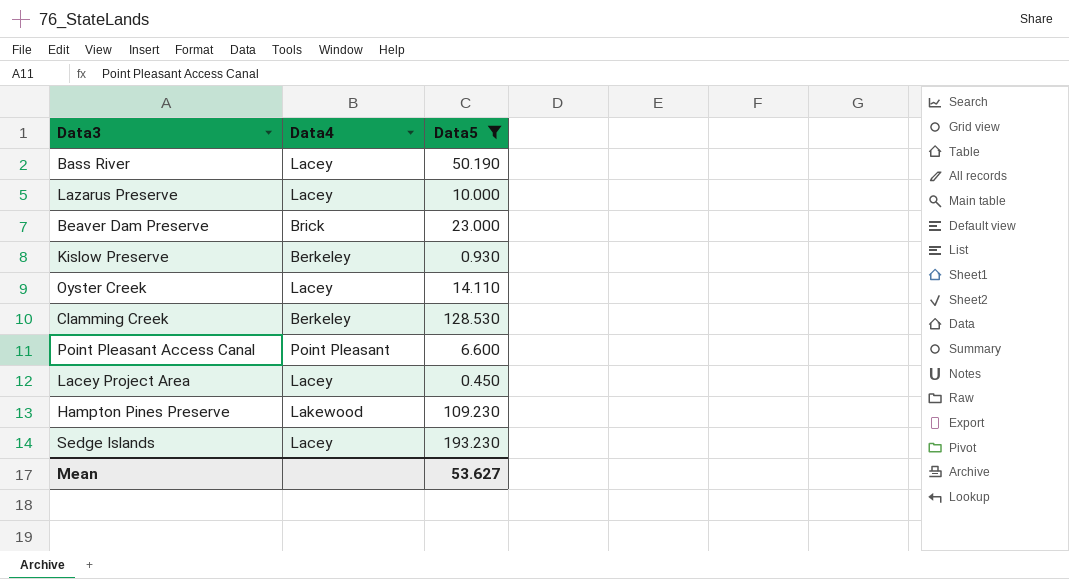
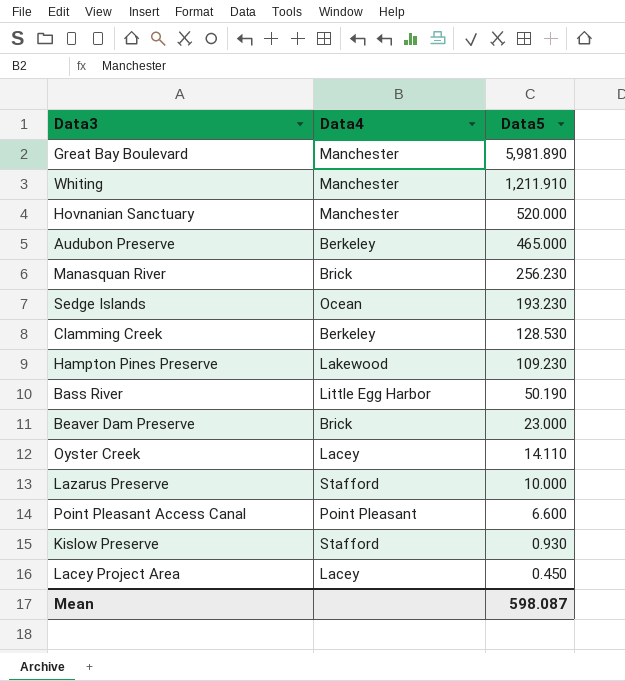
filter: Data5 <= 193.230 -> none
row order: none -> Data5 descending
Sedge Islands | Data4: Lacey -> Ocean
Bass River | Data4: Lacey -> Little Egg Harbor
Lazarus Preserve | Data4: Lacey -> Stafford
Kislow Preserve | Data4: Berkeley -> Stafford
Mean | Data5: 53.627 -> 598.087

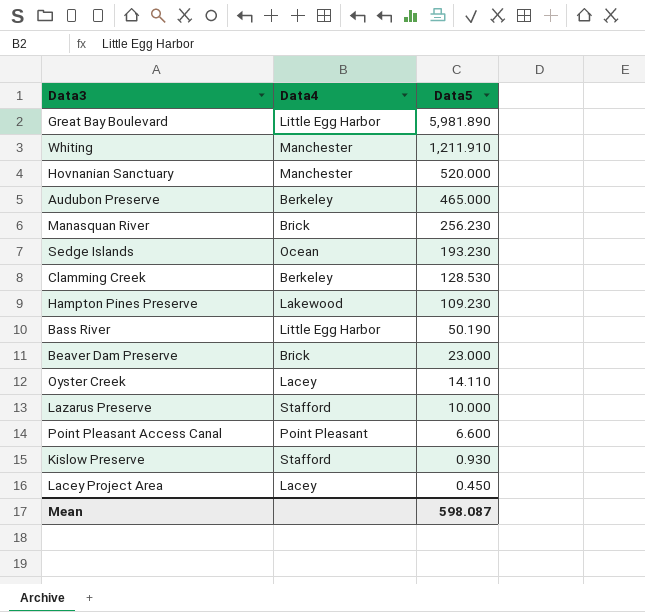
Great Bay Boulevard | Data4: Manchester -> Little Egg Harbor

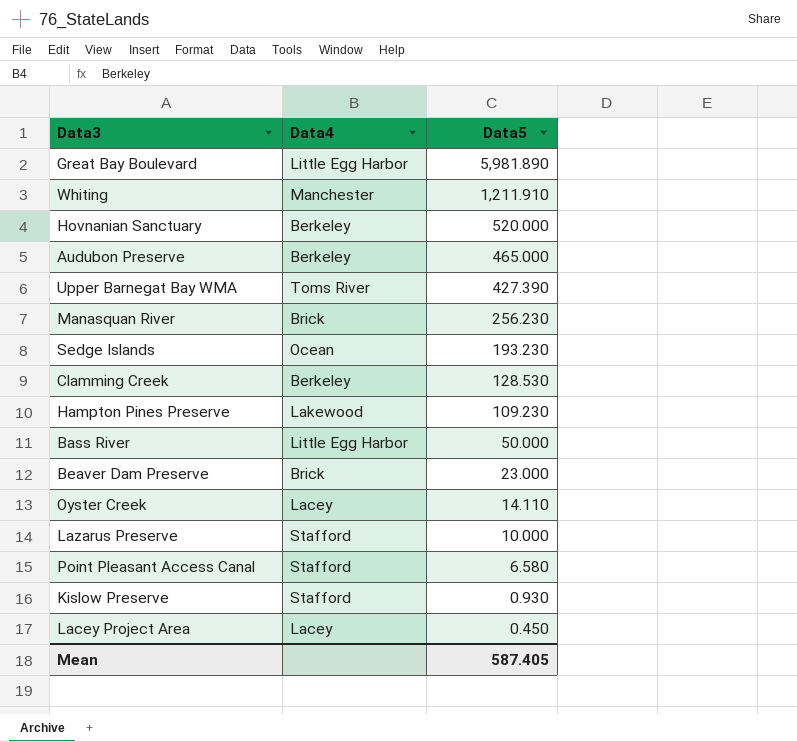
Hovnanian Sanctuary | Data4: Manchester -> Berkeley
row Upper Barnegat Bay WMA: none -> Toms River | 427.390
Bass River | Data5: 50.190 -> 50.000
Point Pleasant Access Canal | Data4: Point Pleasant -> Stafford
Point Pleasant Access Canal | Data5: 6.600 -> 6.580
Mean | Data5: 598.087 -> 587.405

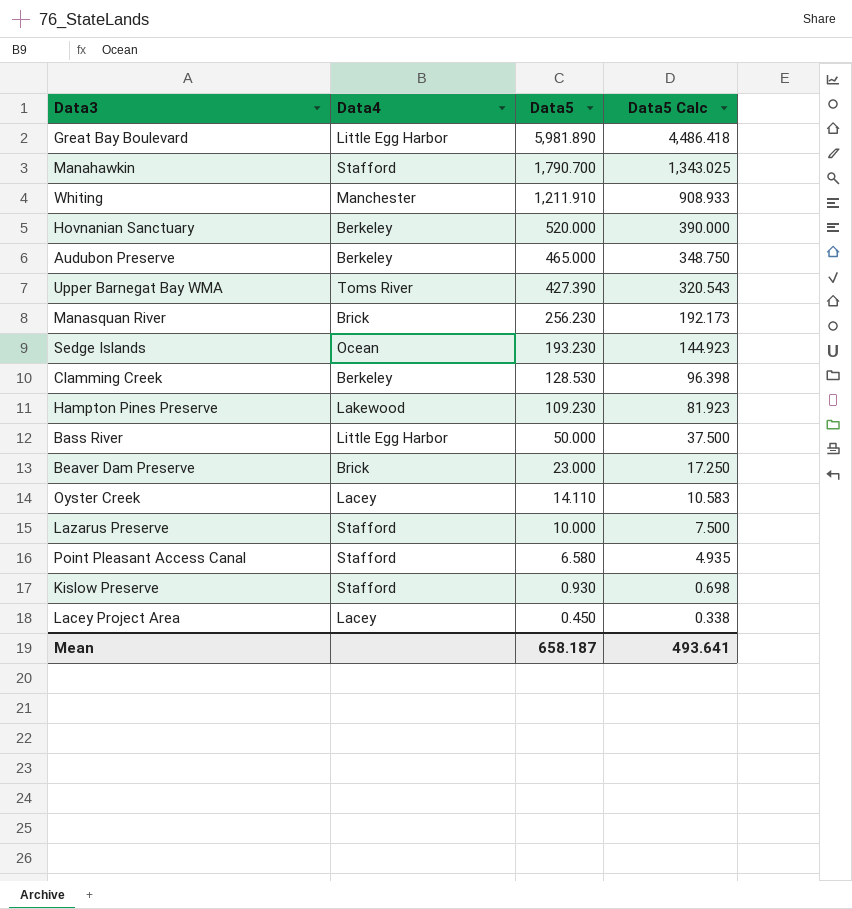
column Data5 Calc | formula: none -> [Data5] * 0.75
row Manahawkin: none -> Stafford | 1,790.700 | 1,343.025
Mean | Data5: 587.405 -> 658.187

